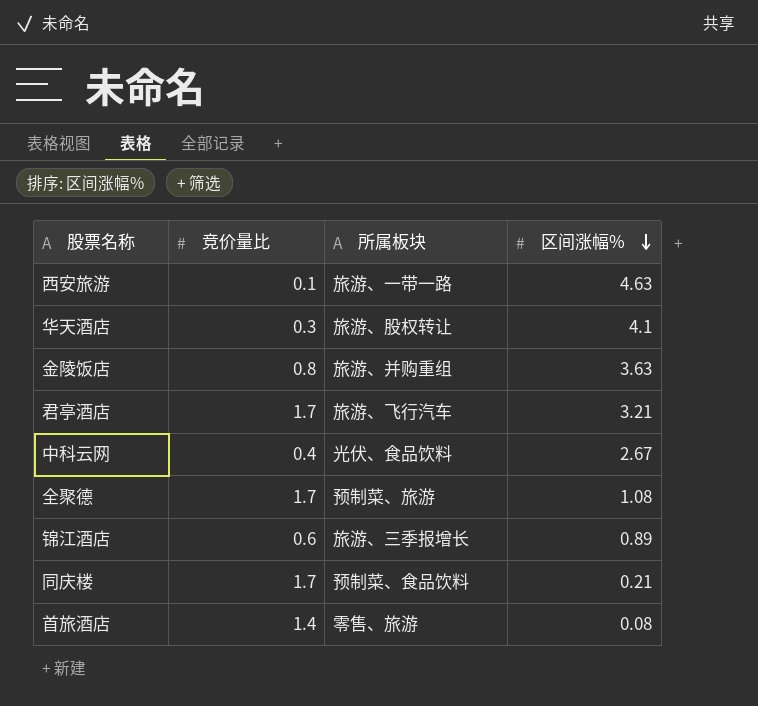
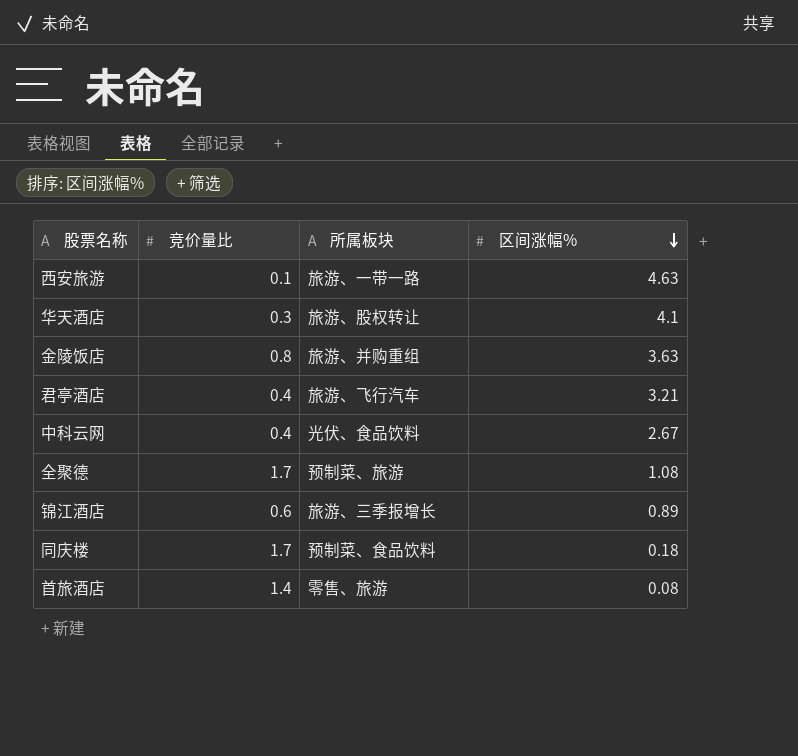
君亭酒店 | 竞价量比: 1.7 -> 0.4
同庆楼 | 区间涨幅%: 0.21 -> 0.18

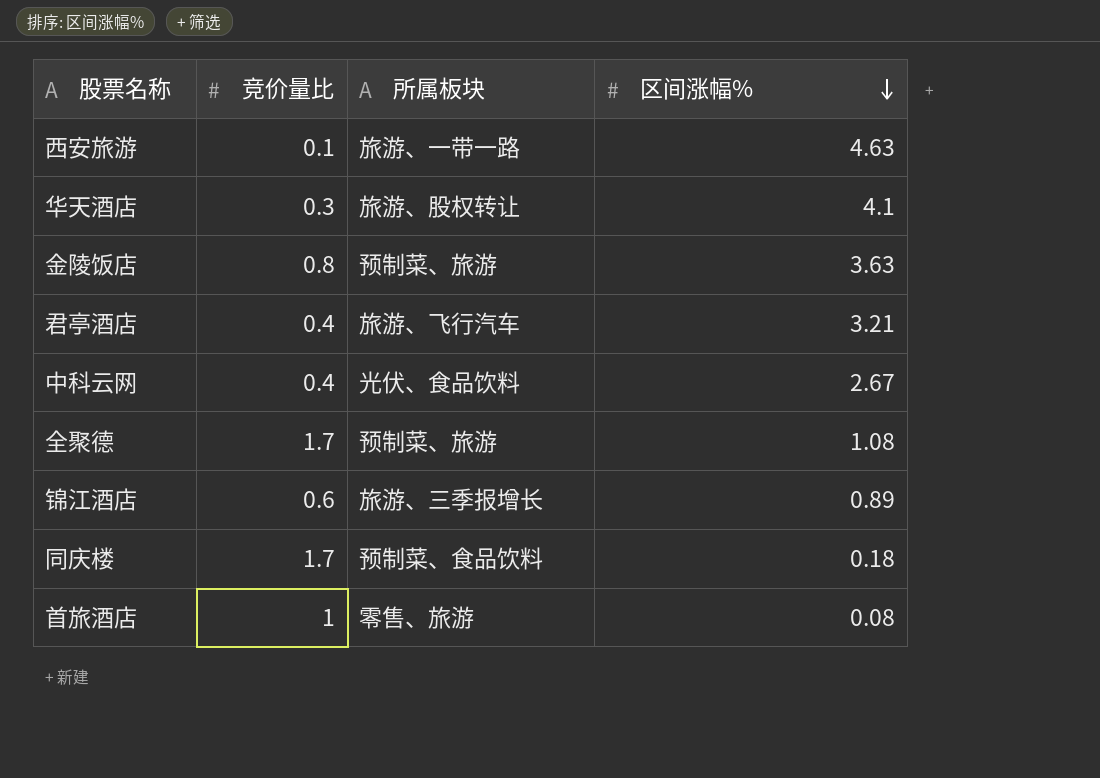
金陵饭店 | 所属板块: 旅游、并购重组 -> 预制菜、旅游
首旅酒店 | 竞价量比: 1.4 -> 1

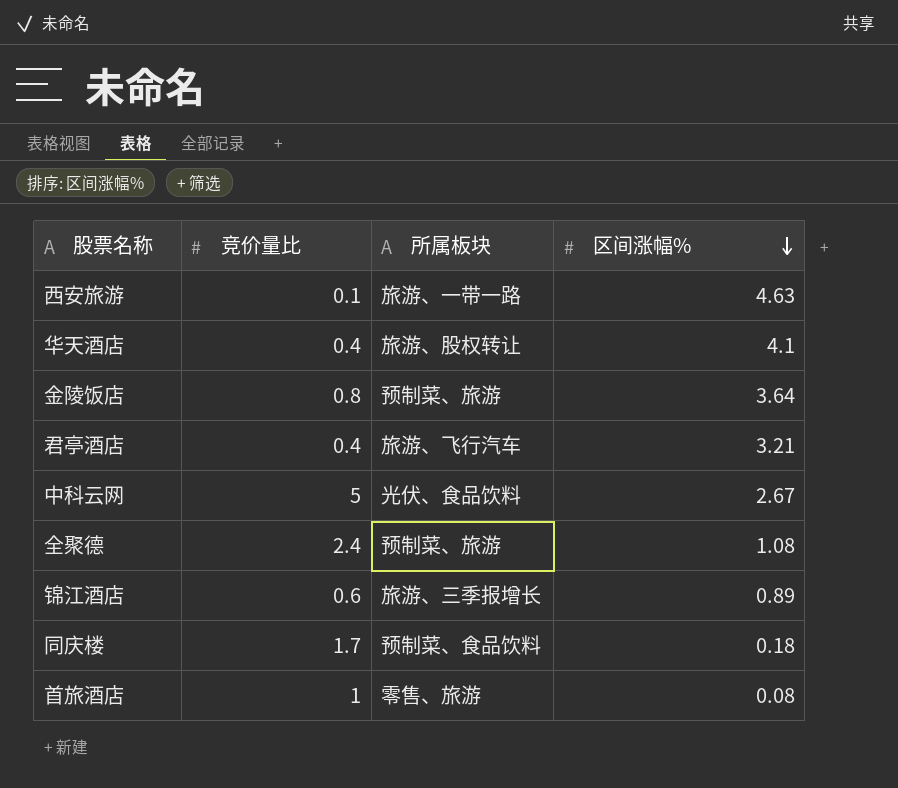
华天酒店 | 竞价量比: 0.3 -> 0.4
金陵饭店 | 区间涨幅%: 3.63 -> 3.64
中科云网 | 竞价量比: 0.4 -> 5
全聚德 | 竞价量比: 1.7 -> 2.4

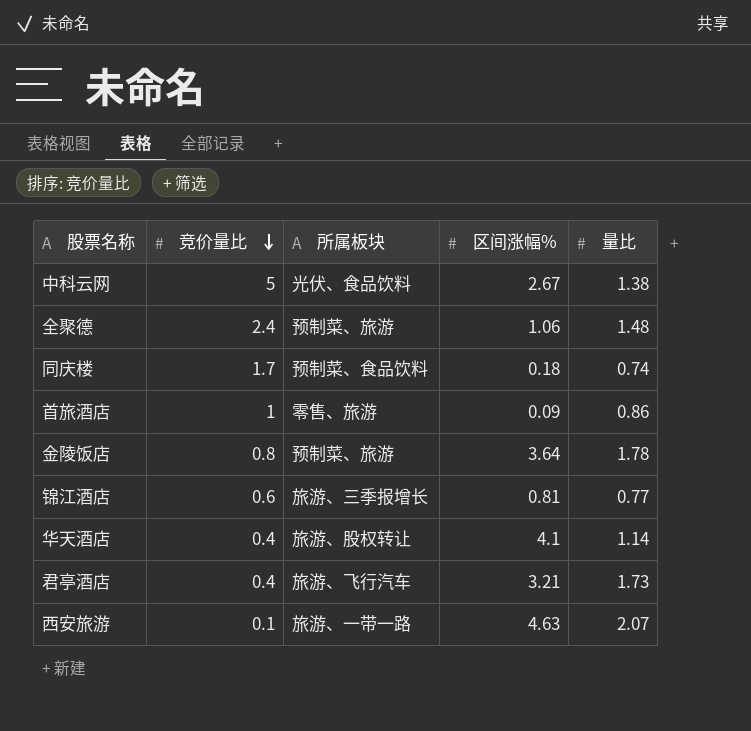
row order: 区间涨幅% descending -> 竞价量比 descending
column 量比 | position: none -> 5
全聚德 | 区间涨幅%: 1.08 -> 1.06
首旅酒店 | 区间涨幅%: 0.08 -> 0.09
锦江酒店 | 区间涨幅%: 0.89 -> 0.81

